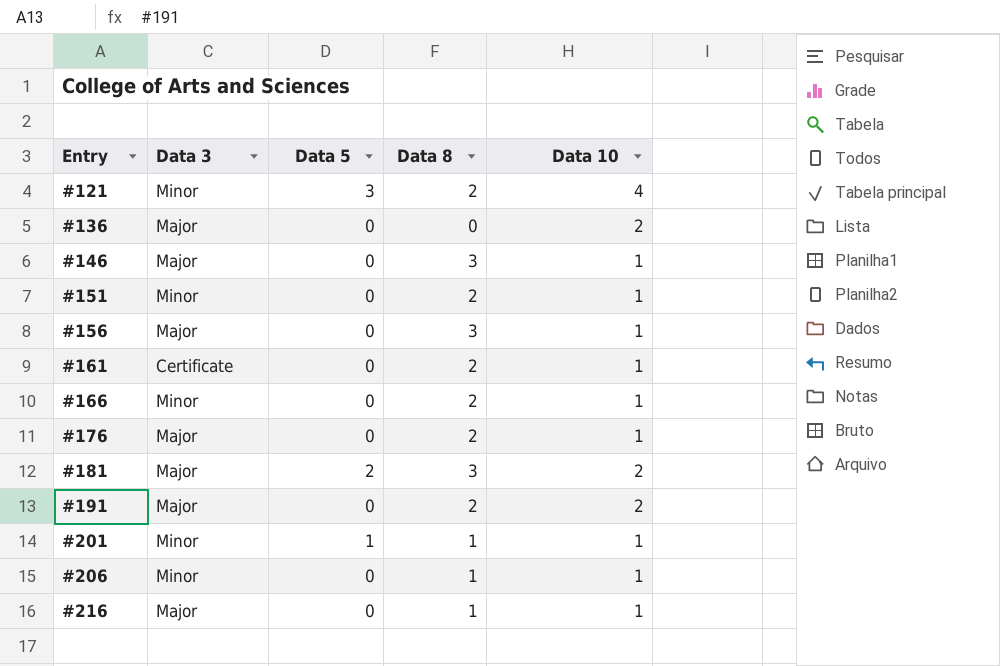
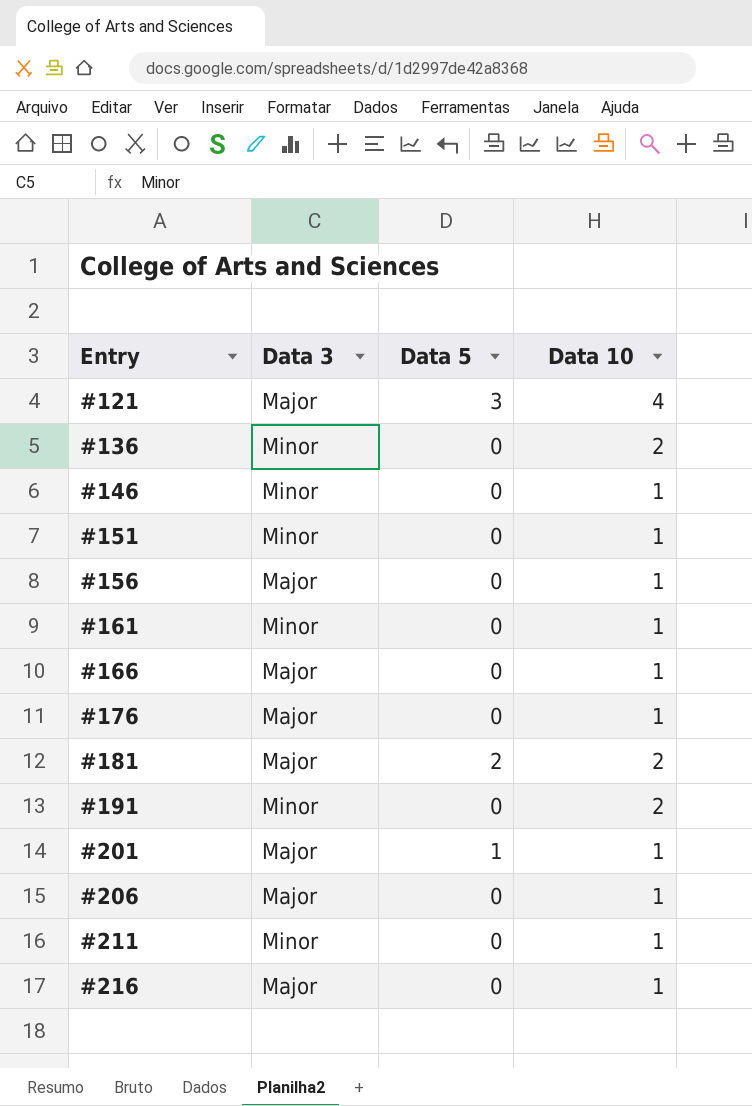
column Data 8 | position: 4 -> none
#121 | Data 3: Minor -> Major
#136 | Data 3: Major -> Minor
#146 | Data 3: Major -> Minor
#161 | Data 3: Certificate -> Minor
#166 | Data 3: Minor -> Major
#191 | Data 3: Major -> Minor
#201 | Data 3: Minor -> Major
#206 | Data 3: Minor -> Major
row #211: none -> Minor | 0 | 1

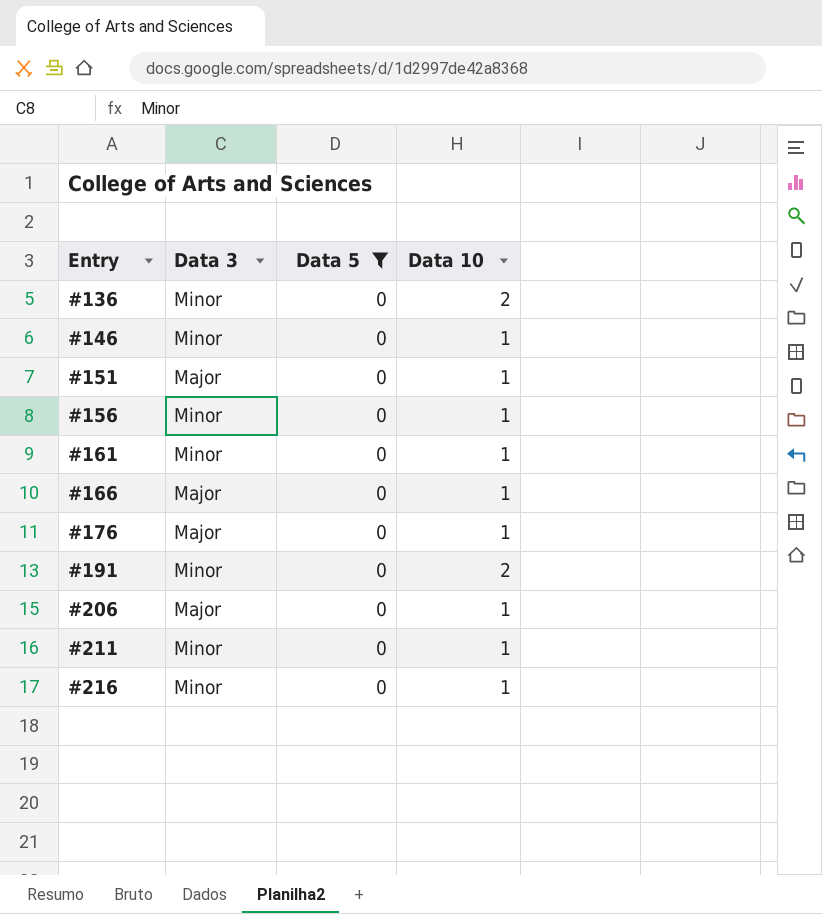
filter: none -> Data 5 = 0
#151 | Data 3: Minor -> Major
#156 | Data 3: Major -> Minor
#216 | Data 3: Major -> Minor

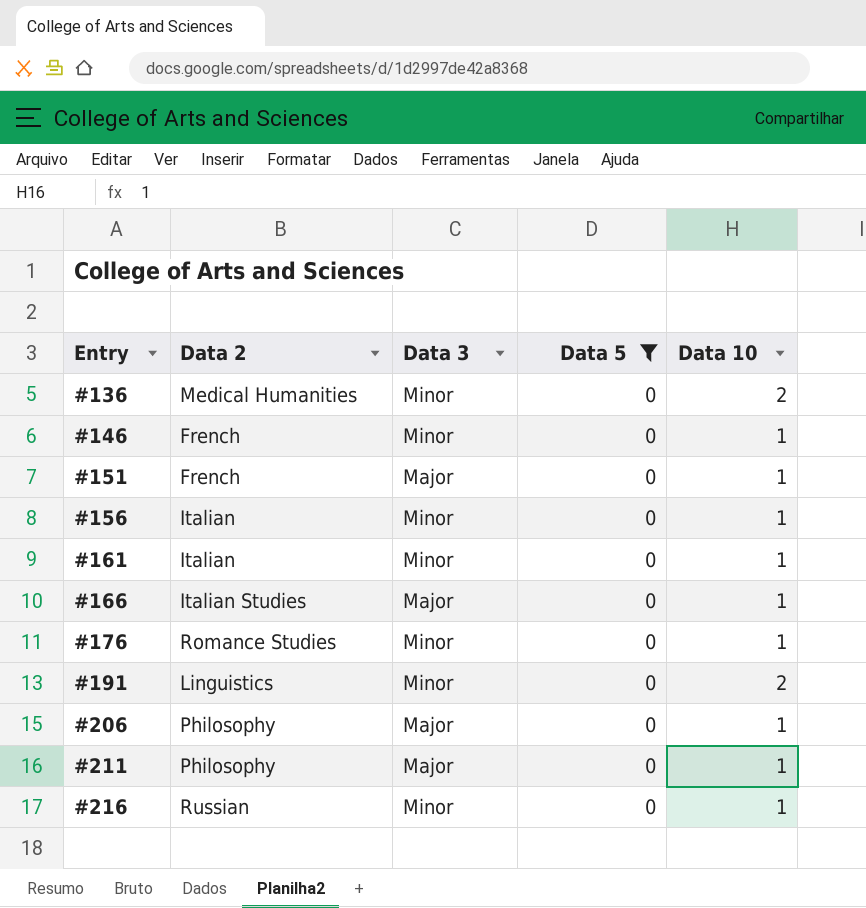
column Data 2 | position: none -> 2
#176 | Data 3: Major -> Minor
#211 | Data 3: Minor -> Major

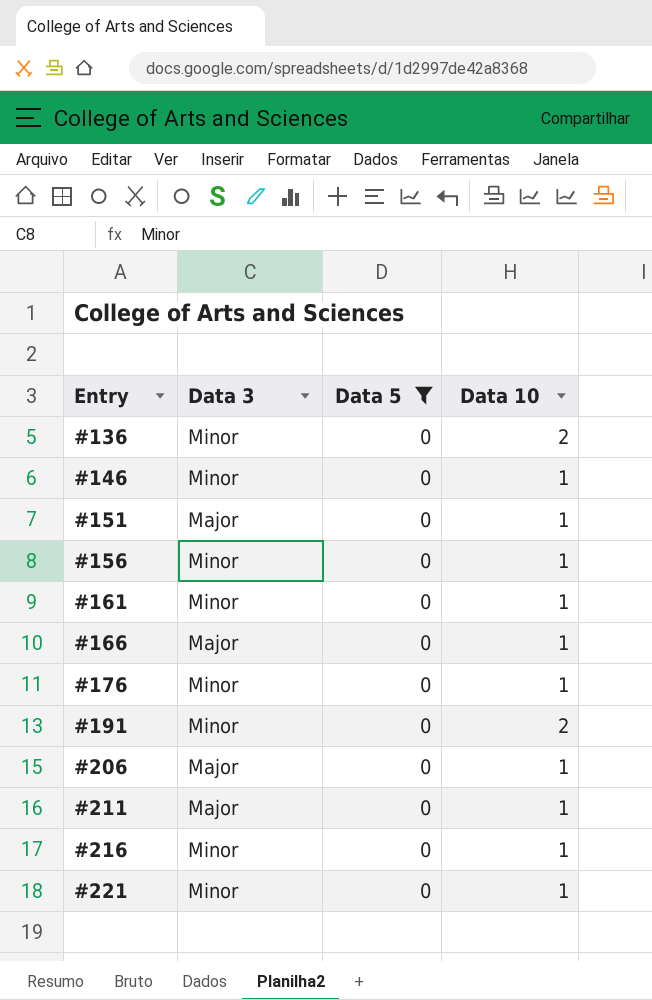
column Data 2 | position: 2 -> none
row #221: none -> Minor | 0 | 1

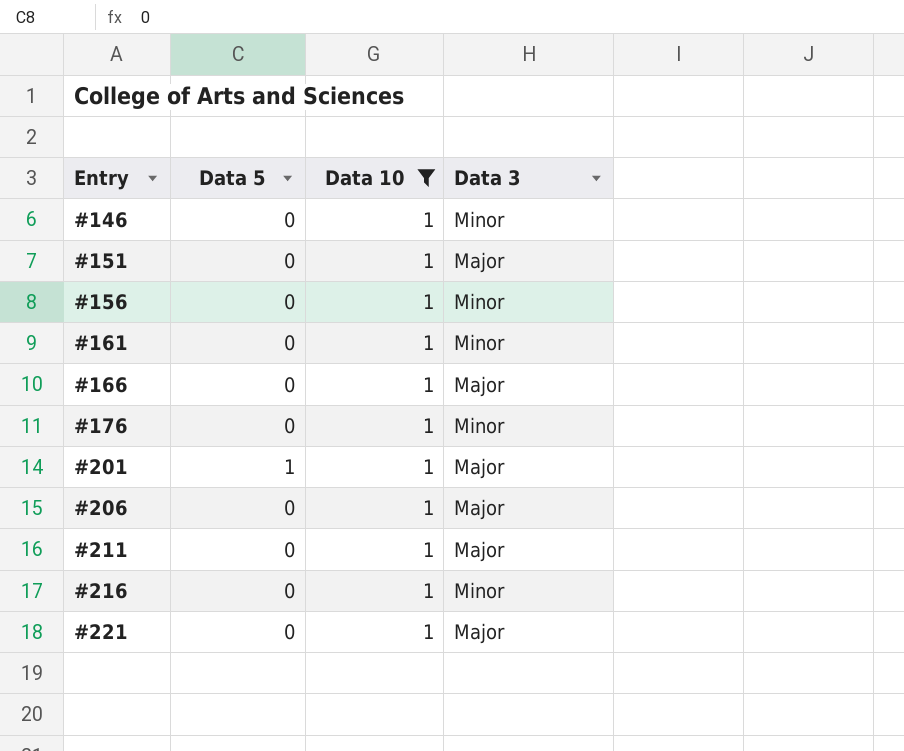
filter: Data 5 = 0 -> Data 10 = 1
column Data 3 | position: 2 -> 4
#221 | Data 3: Minor -> Major

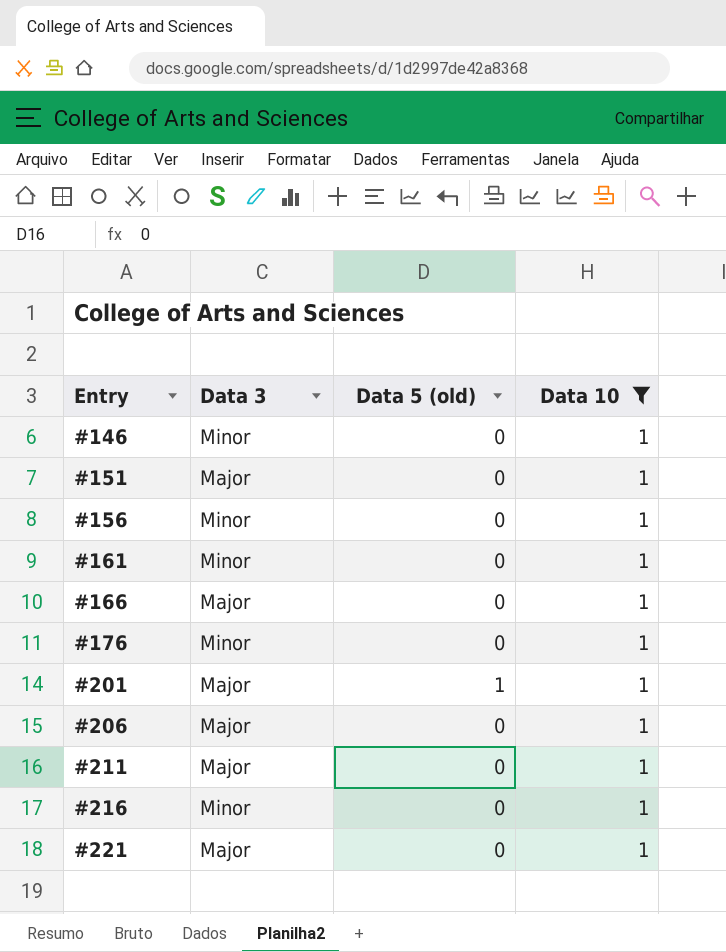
column Data 3 | position: 4 -> 2
column name: Data 5 -> Data 5 (old)

